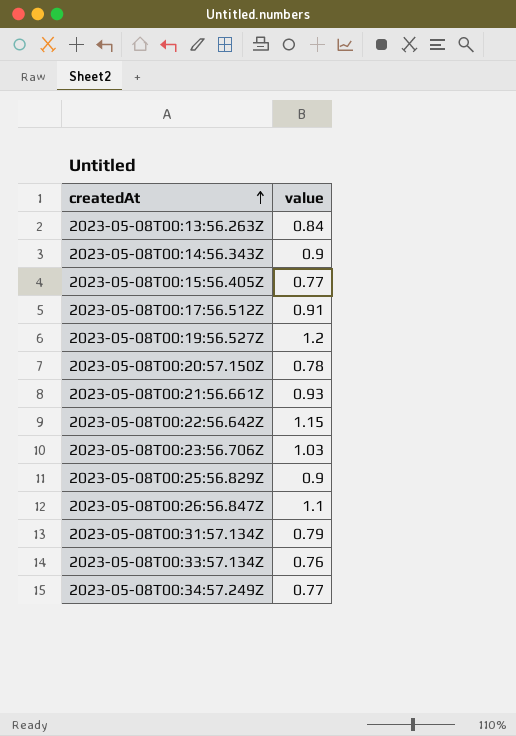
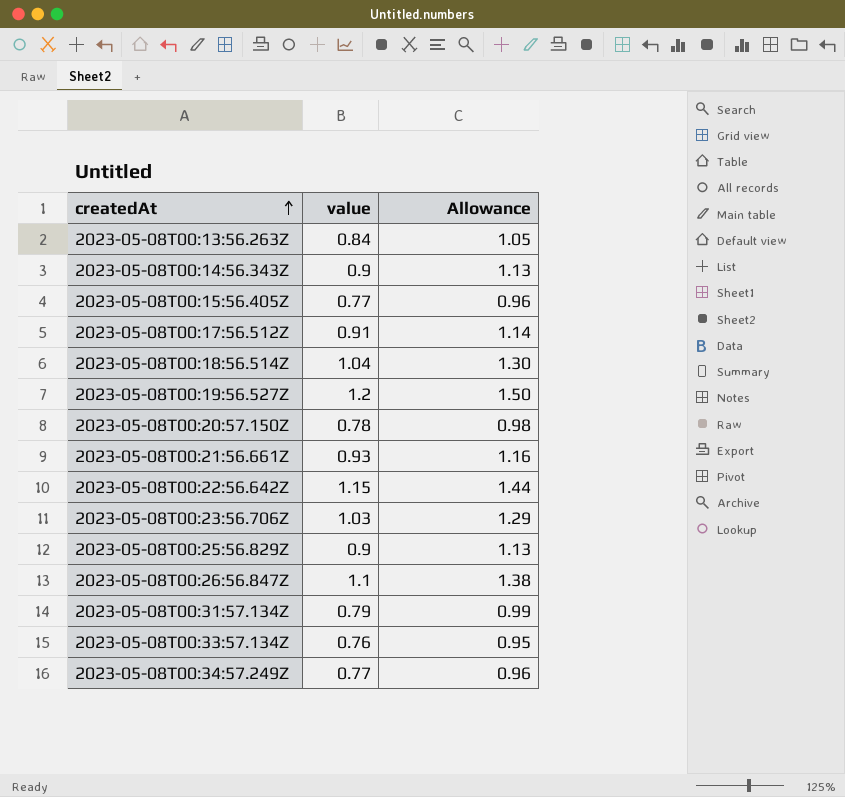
column Allowance | formula: none -> [value] * 1.25
row 2023-05-08T00:18:56.514Z: none -> 1.04 | 1.30

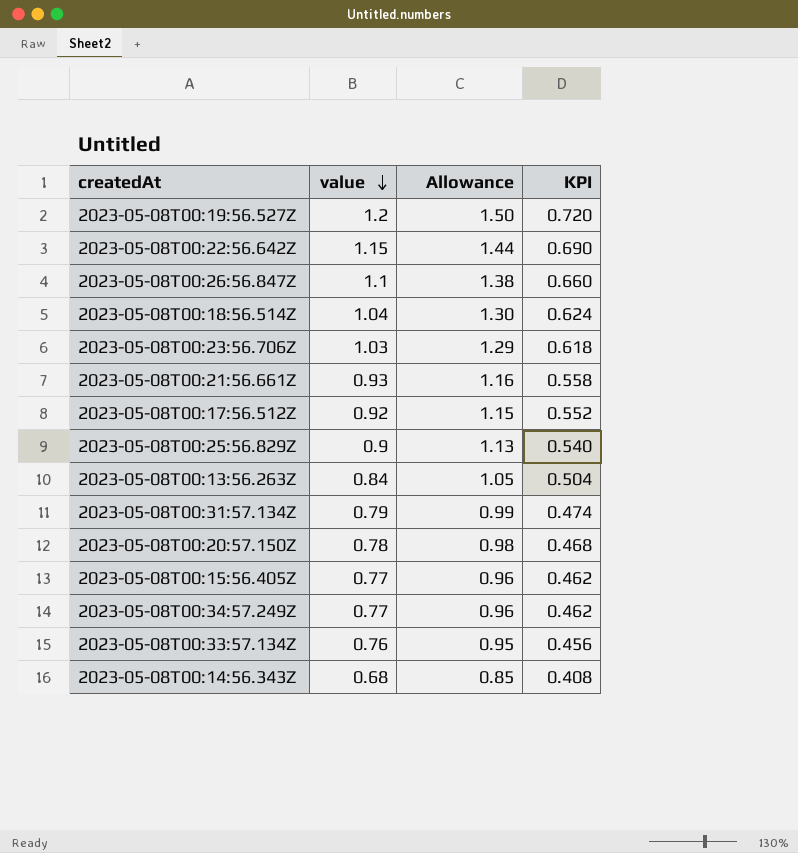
row order: createdAt ascending -> value descending
column KPI | formula: none -> [value] * 0.6
2023-05-08T00:17:56.512Z | value: 0.91 -> 0.92
2023-05-08T00:17:56.512Z | Allowance: 1.14 -> 1.15
2023-05-08T00:14:56.343Z | value: 0.9 -> 0.68
2023-05-08T00:14:56.343Z | Allowance: 1.13 -> 0.85

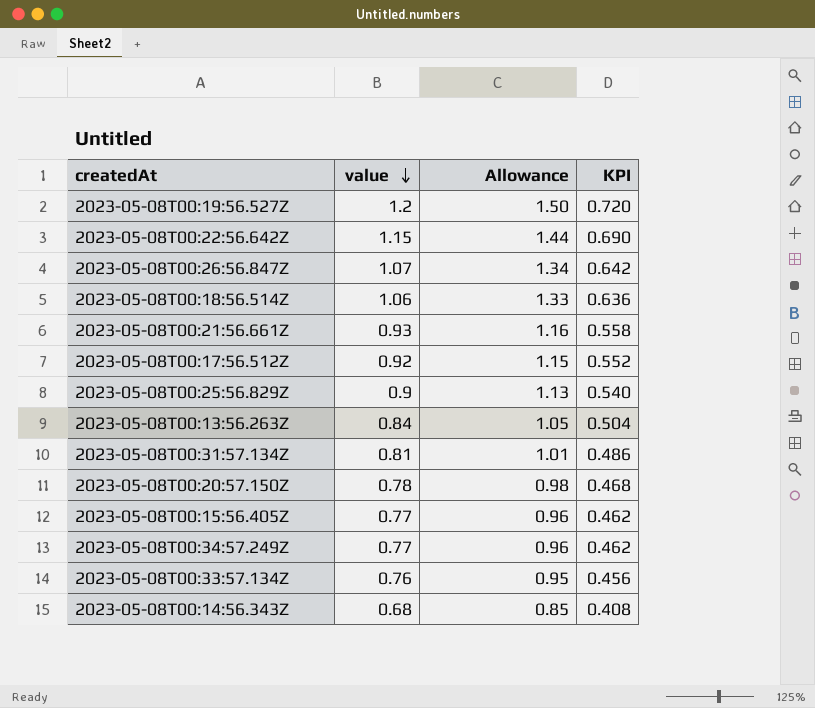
row 2023-05-08T00:23:56.706Z: 1.03 | 1.29 | 0.618 -> none
2023-05-08T00:26:56.847Z | value: 1.1 -> 1.07
2023-05-08T00:26:56.847Z | Allowance: 1.38 -> 1.34
2023-05-08T00:26:56.847Z | KPI: 0.660 -> 0.642
2023-05-08T00:18:56.514Z | value: 1.04 -> 1.06
2023-05-08T00:18:56.514Z | Allowance: 1.30 -> 1.33
2023-05-08T00:18:56.514Z | KPI: 0.624 -> 0.636
2023-05-08T00:31:57.134Z | value: 0.79 -> 0.81
2023-05-08T00:31:57.134Z | Allowance: 0.99 -> 1.01
2023-05-08T00:31:57.134Z | KPI: 0.474 -> 0.486

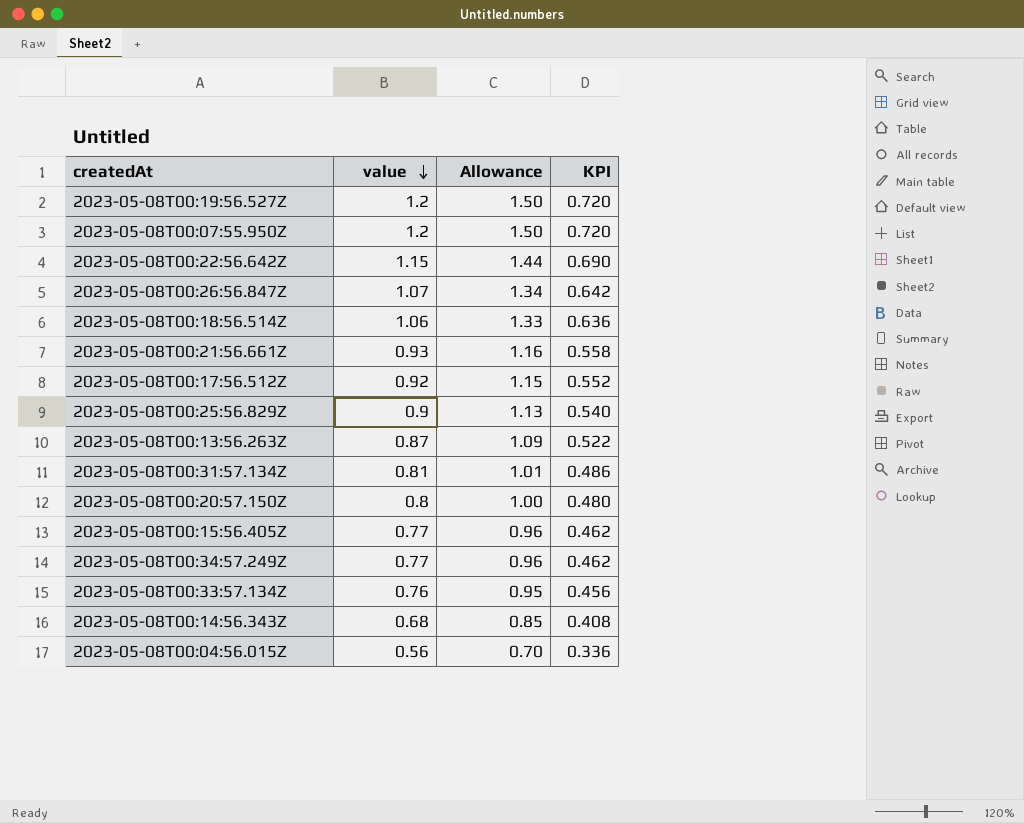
row 2023-05-08T00:07:55.950Z: none -> 1.2 | 1.50 | 0.720
2023-05-08T00:13:56.263Z | value: 0.84 -> 0.87
2023-05-08T00:13:56.263Z | Allowance: 1.05 -> 1.09
2023-05-08T00:13:56.263Z | KPI: 0.504 -> 0.522
2023-05-08T00:20:57.150Z | value: 0.78 -> 0.8
2023-05-08T00:20:57.150Z | Allowance: 0.98 -> 1.00
2023-05-08T00:20:57.150Z | KPI: 0.468 -> 0.480
row 2023-05-08T00:04:56.015Z: none -> 0.56 | 0.70 | 0.336

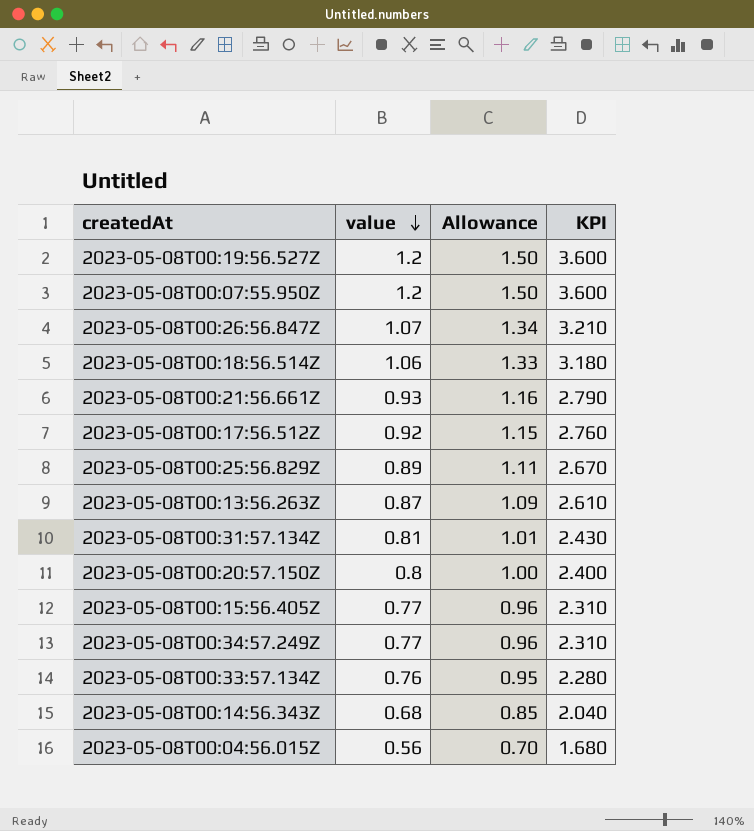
column KPI | formula: [value] * 0.6 -> [value] * 3
row 2023-05-08T00:22:56.642Z: 1.15 | 1.44 | 0.690 -> none
2023-05-08T00:25:56.829Z | value: 0.9 -> 0.89
2023-05-08T00:25:56.829Z | Allowance: 1.13 -> 1.11

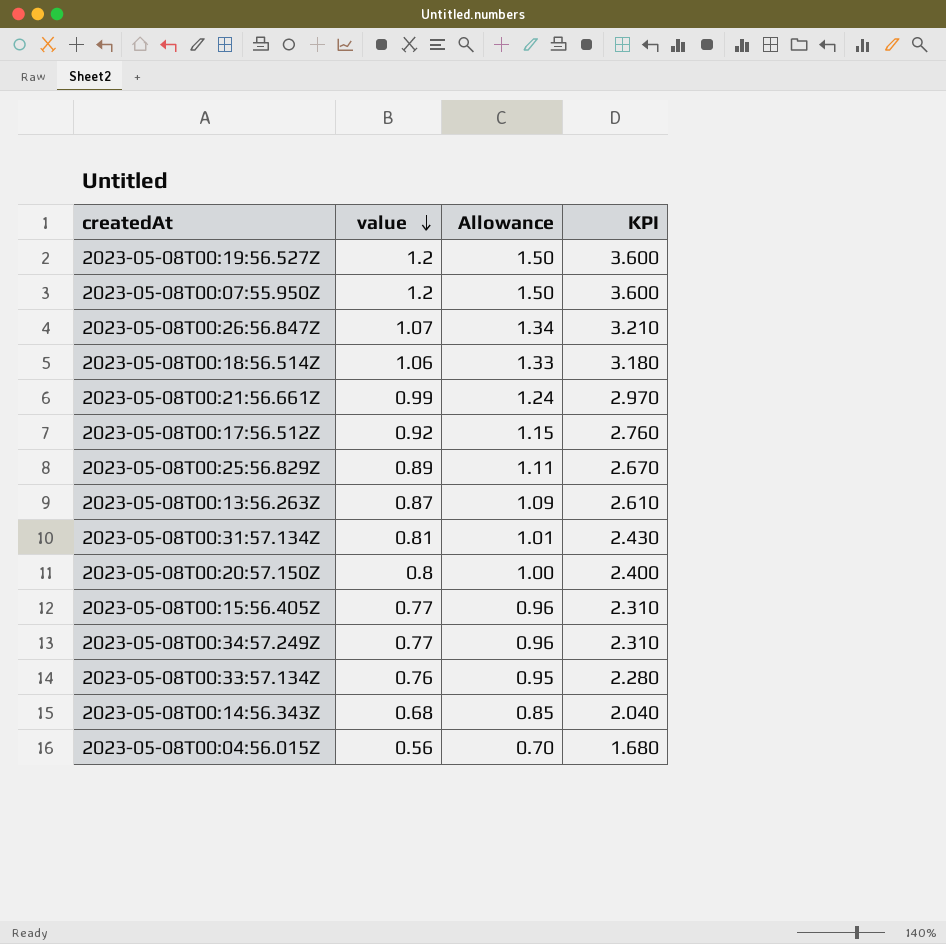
2023-05-08T00:21:56.661Z | value: 0.93 -> 0.99
2023-05-08T00:21:56.661Z | Allowance: 1.16 -> 1.24
2023-05-08T00:21:56.661Z | KPI: 2.790 -> 2.970

